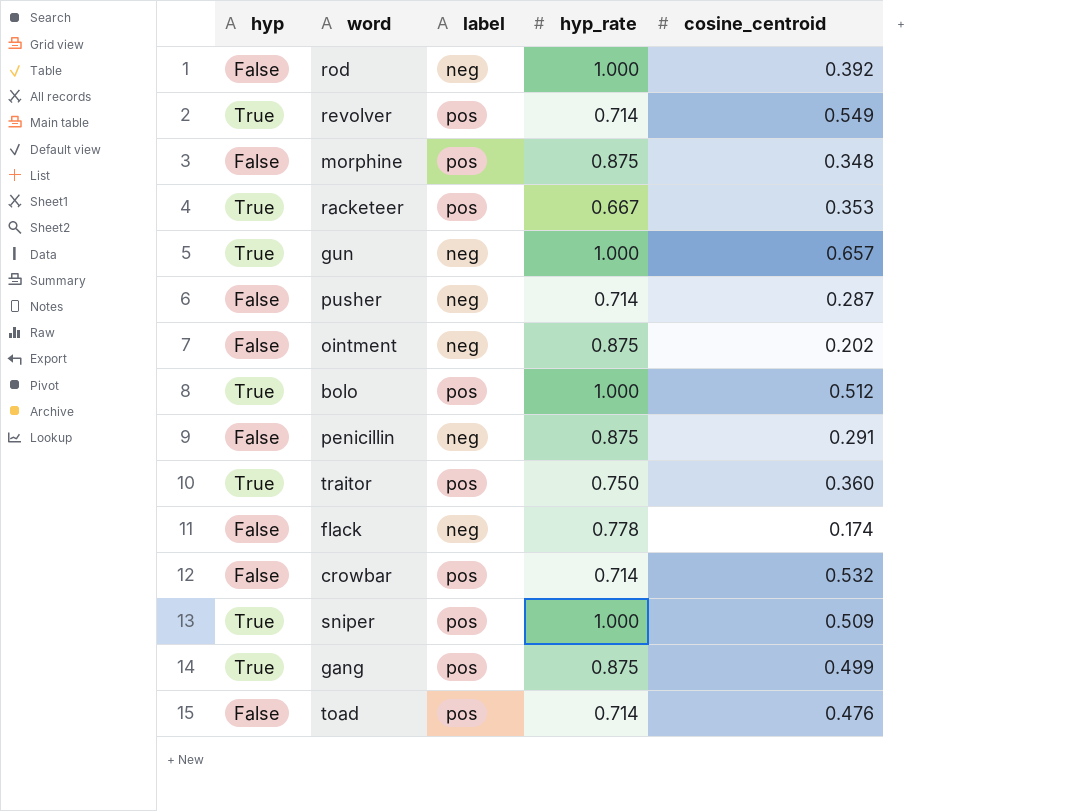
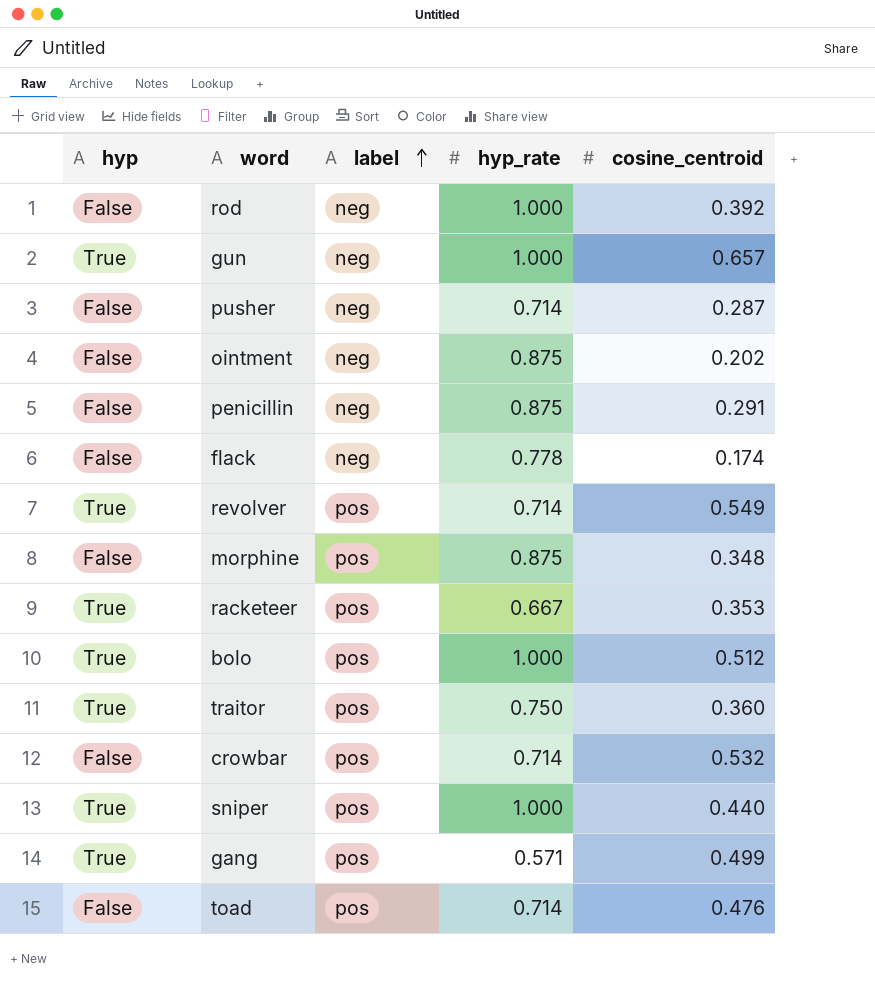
row order: none -> label ascending
sniper | cosine_centroid: 0.509 -> 0.440
gang | hyp_rate: 0.875 -> 0.571

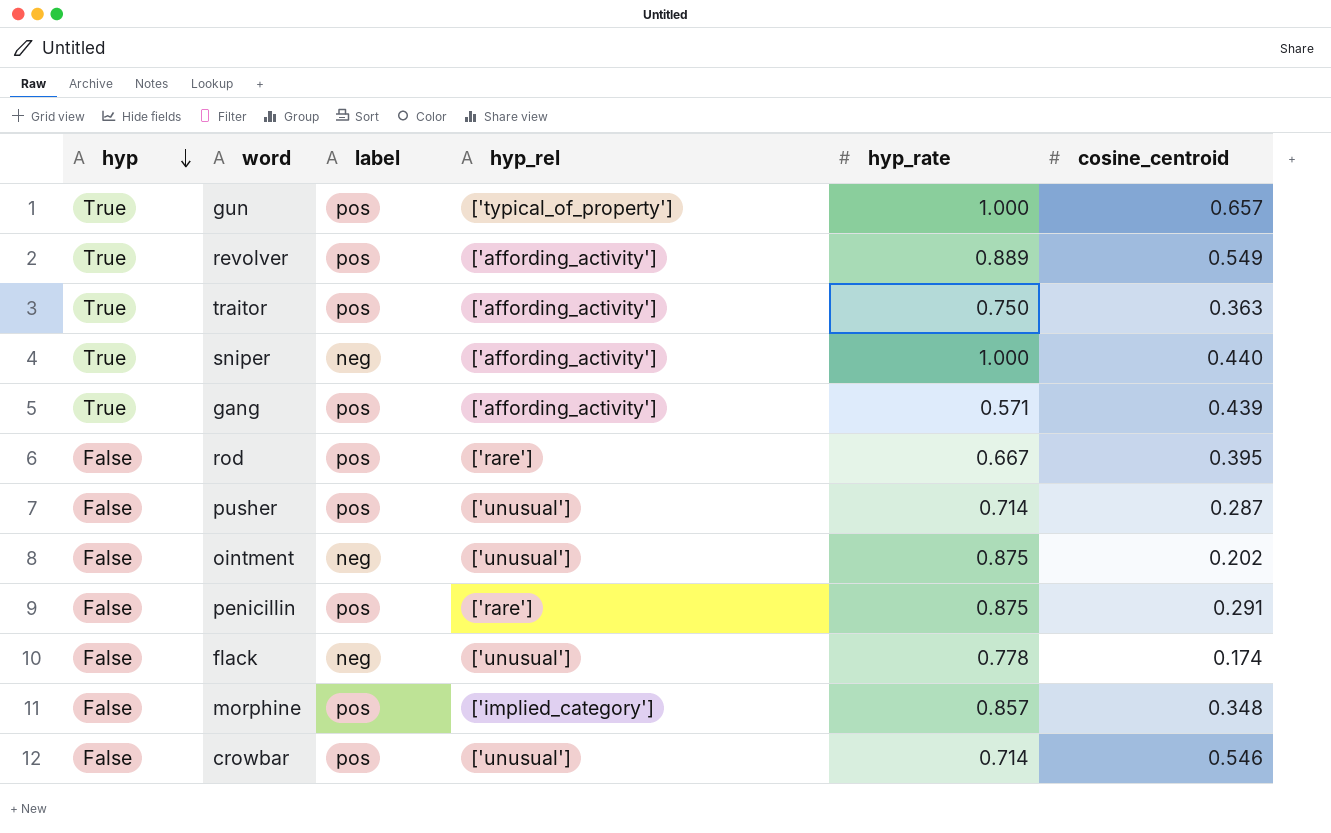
row order: label ascending -> hyp descending
column hyp_rel | position: none -> 4
row racketeer: True | pos | 0.667 | 0.353 -> none
row bolo: True | pos | 1.000 | 0.512 -> none
row toad: False | pos | 0.714 | 0.476 -> none
gun | label: neg -> pos
revolver | hyp_rate: 0.714 -> 0.889
traitor | cosine_centroid: 0.360 -> 0.363
sniper | label: pos -> neg
gang | cosine_centroid: 0.499 -> 0.439
rod | label: neg -> pos
rod | hyp_rate: 1.000 -> 0.667
rod | cosine_centroid: 0.392 -> 0.395
pusher | label: neg -> pos
penicillin | label: neg -> pos
morphine | hyp_rate: 0.875 -> 0.857
crowbar | cosine_centroid: 0.532 -> 0.546

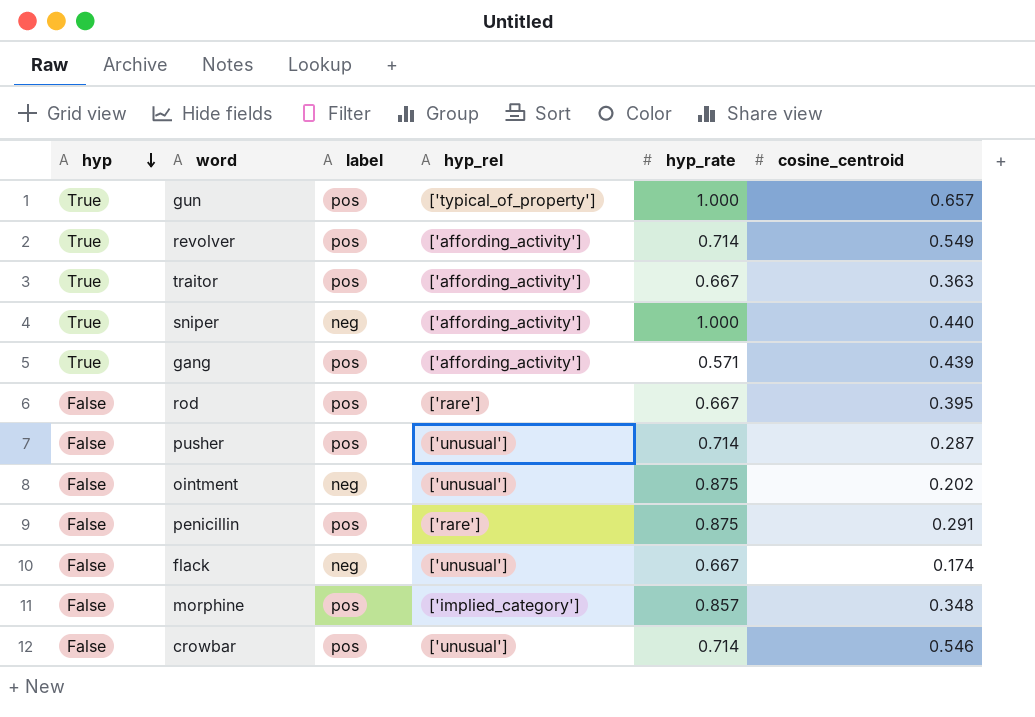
revolver | hyp_rate: 0.889 -> 0.714
traitor | hyp_rate: 0.750 -> 0.667
flack | hyp_rate: 0.778 -> 0.667

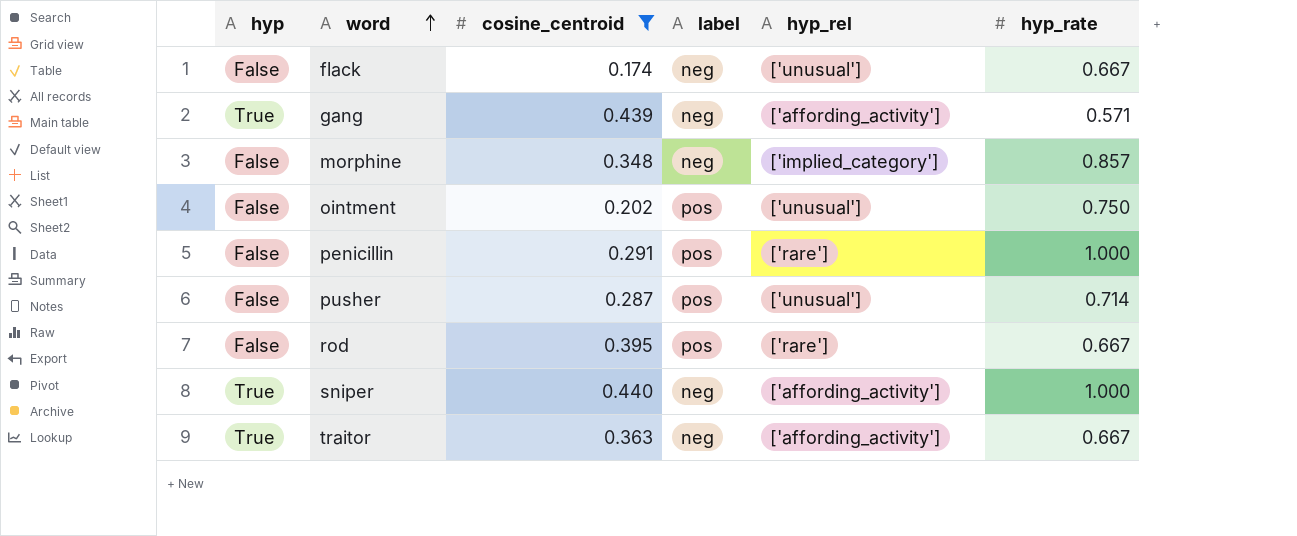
filter: none -> cosine_centroid <= 0.440
row order: hyp descending -> word ascending
column cosine_centroid | position: 6 -> 3
gang | label: pos -> neg
morphine | label: pos -> neg
ointment | label: neg -> pos
ointment | hyp_rate: 0.875 -> 0.750
penicillin | hyp_rate: 0.875 -> 1.000
traitor | label: pos -> neg

